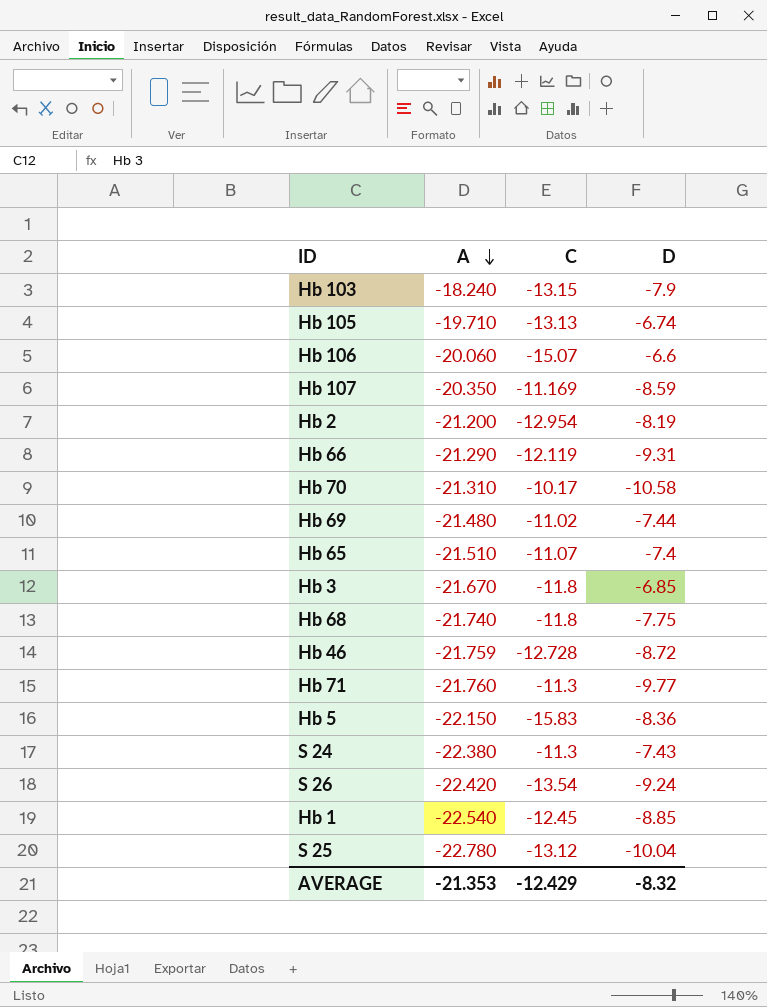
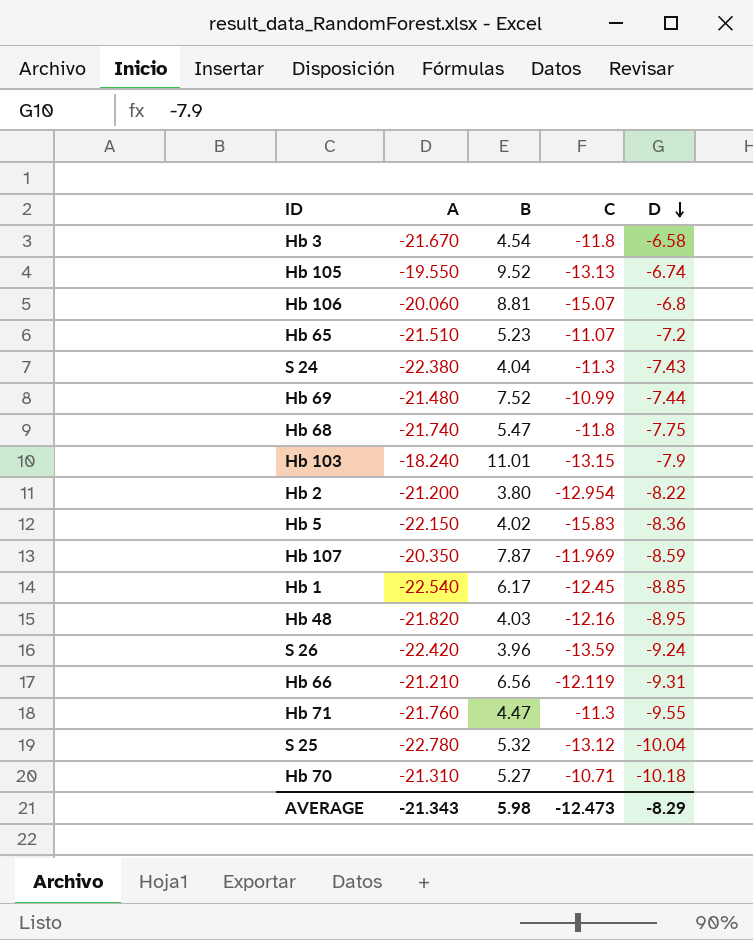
row order: A descending -> D descending
column B | position: none -> 3
row Hb 46: -21.759 | -12.728 | -8.72 -> none
Hb 3 | D: -6.85 -> -6.58
Hb 105 | A: -19.710 -> -19.550
Hb 106 | D: -6.6 -> -6.8
Hb 65 | D: -7.4 -> -7.2
Hb 69 | C: -11.02 -> -10.99
Hb 2 | D: -8.19 -> -8.22
Hb 107 | C: -11.169 -> -11.969
row Hb 48: none -> -21.820 | 4.03 | -12.16 | -8.95
S 26 | C: -13.54 -> -13.59
Hb 66 | A: -21.290 -> -21.210
Hb 71 | D: -9.77 -> -9.55
Hb 70 | C: -10.17 -> -10.71
Hb 70 | D: -10.58 -> -10.18
AVERAGE | A: -21.353 -> -21.343
AVERAGE | C: -12.429 -> -12.473
AVERAGE | D: -8.32 -> -8.29

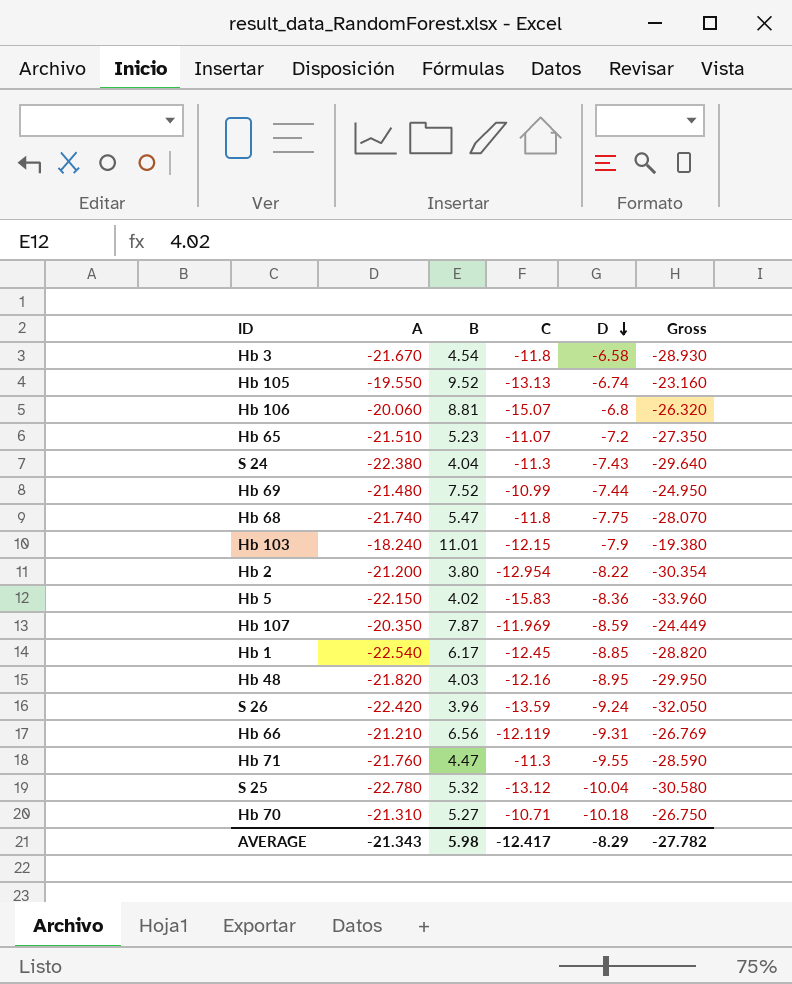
column Gross | formula: none -> [A] + [B] + [C]
Hb 103 | C: -13.15 -> -12.15
AVERAGE | C: -12.473 -> -12.417

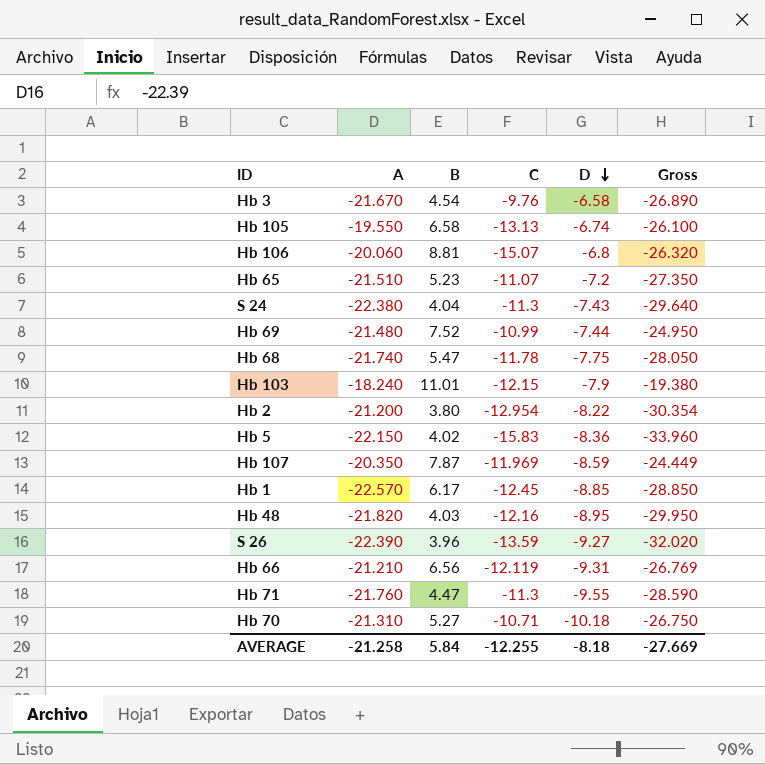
row S 25: -22.780 | 5.32 | -13.12 | -10.04 | -30.580 -> none
Hb 3 | C: -11.8 -> -9.76
Hb 3 | Gross: -28.930 -> -26.890
Hb 105 | B: 9.52 -> 6.58
Hb 105 | Gross: -23.160 -> -26.100
Hb 68 | C: -11.8 -> -11.78
Hb 68 | Gross: -28.070 -> -28.050
Hb 1 | A: -22.540 -> -22.570
Hb 1 | Gross: -28.820 -> -28.850
S 26 | A: -22.420 -> -22.390
S 26 | D: -9.24 -> -9.27
S 26 | Gross: -32.050 -> -32.020
AVERAGE | A: -21.343 -> -21.258
AVERAGE | B: 5.98 -> 5.84
AVERAGE | C: -12.417 -> -12.255
AVERAGE | D: -8.29 -> -8.18
AVERAGE | Gross: -27.782 -> -27.669

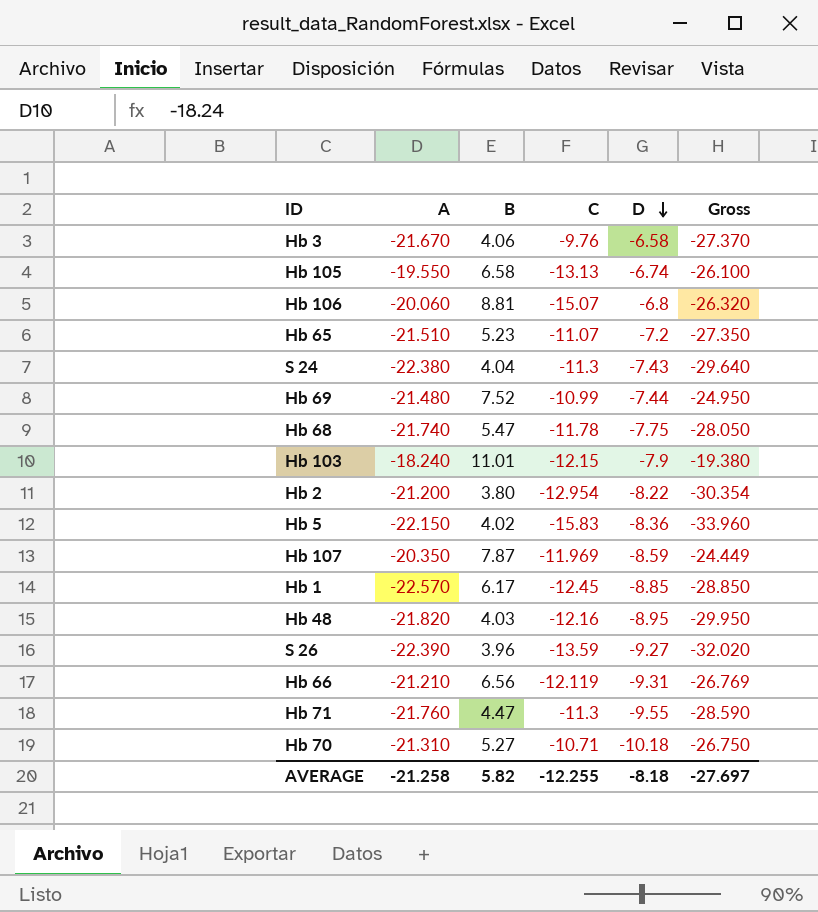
Hb 3 | B: 4.54 -> 4.06
Hb 3 | Gross: -26.890 -> -27.370
AVERAGE | B: 5.84 -> 5.82
AVERAGE | Gross: -27.669 -> -27.697

